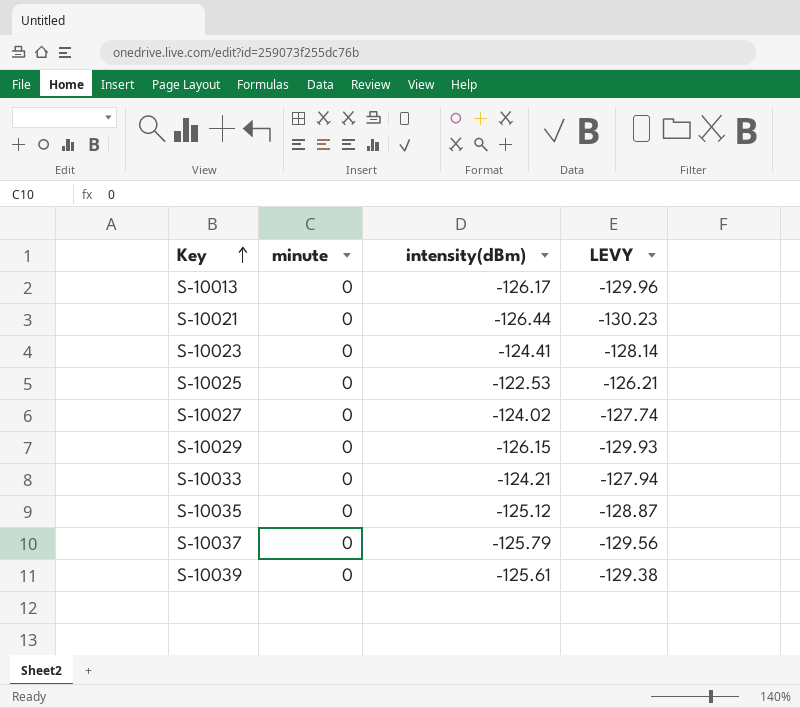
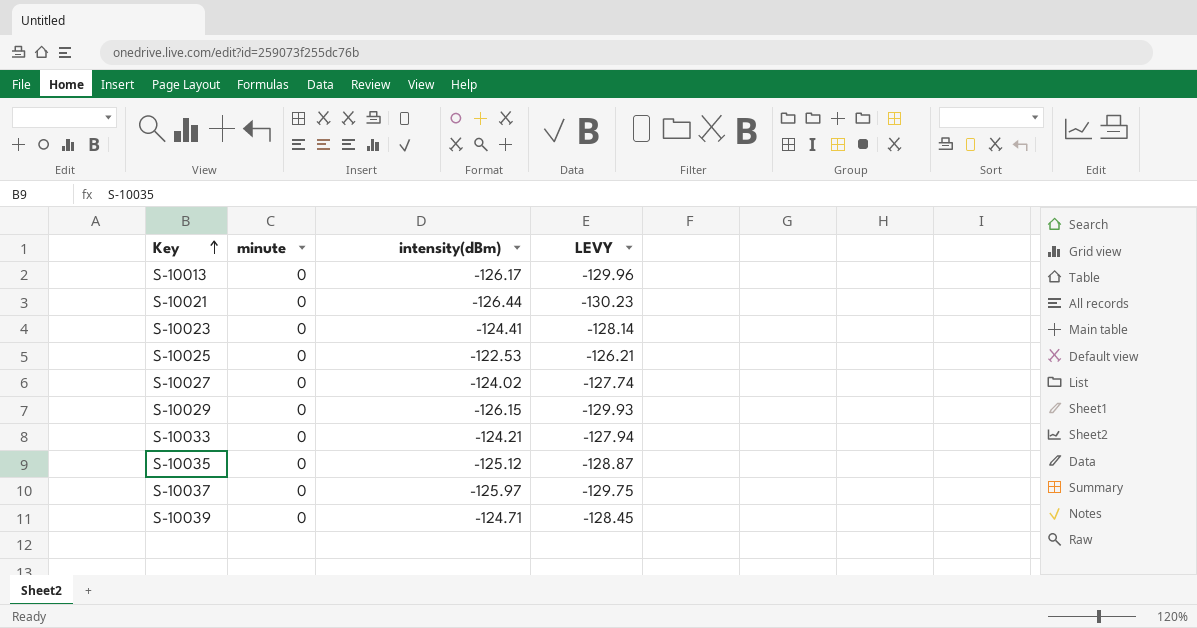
S-10037 | intensity(dBm): -125.79 -> -125.97
S-10037 | LEVY: -129.56 -> -129.75
S-10039 | intensity(dBm): -125.61 -> -124.71
S-10039 | LEVY: -129.38 -> -128.45

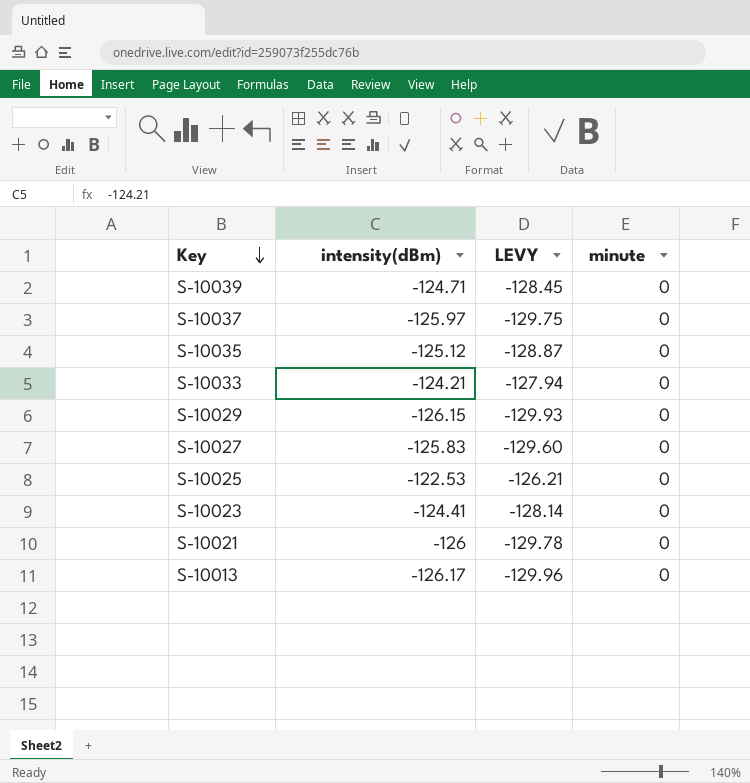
row order: Key ascending -> Key descending
column minute | position: 2 -> 4
S-10027 | intensity(dBm): -124.02 -> -125.83
S-10027 | LEVY: -127.74 -> -129.60
S-10021 | intensity(dBm): -126.44 -> -126
S-10021 | LEVY: -130.23 -> -129.78

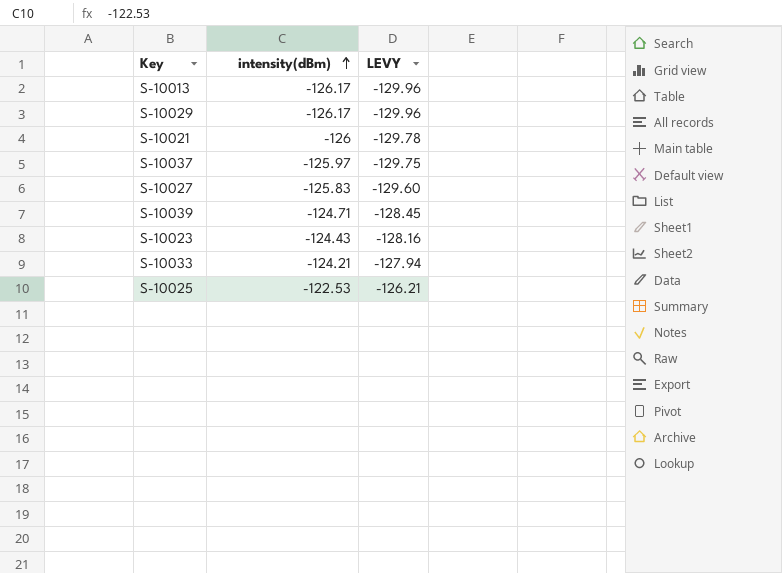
row order: Key descending -> intensity(dBm) ascending
column minute | position: 4 -> none
row S-10035: -125.12 | -128.87 | 0 -> none
S-10029 | intensity(dBm): -126.15 -> -126.17
S-10029 | LEVY: -129.93 -> -129.96
S-10023 | intensity(dBm): -124.41 -> -124.43
S-10023 | LEVY: -128.14 -> -128.16

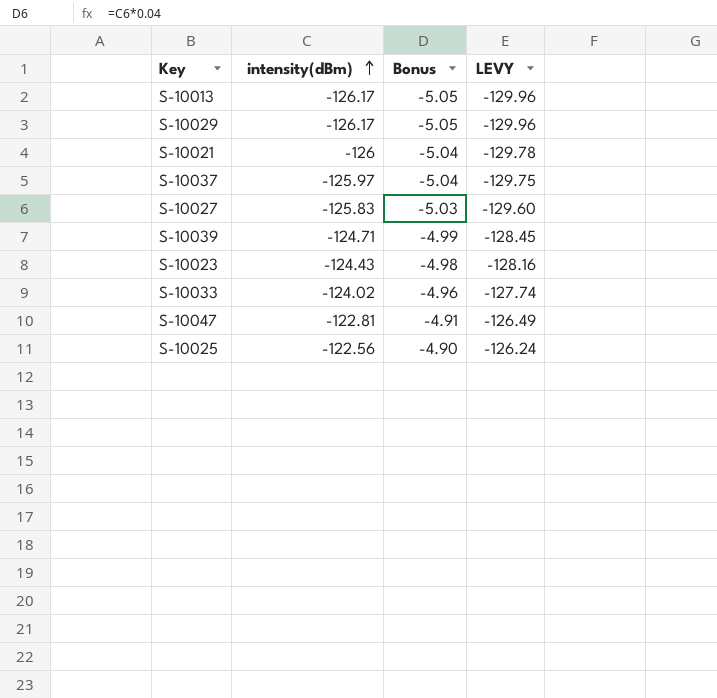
column Bonus | formula: none -> [intensity(dBm)] * 0.04
S-10033 | intensity(dBm): -124.21 -> -124.02
S-10033 | LEVY: -127.94 -> -127.74
row S-10047: none -> -122.81 | -4.91 | -126.49
S-10025 | intensity(dBm): -122.53 -> -122.56
S-10025 | LEVY: -126.21 -> -126.24

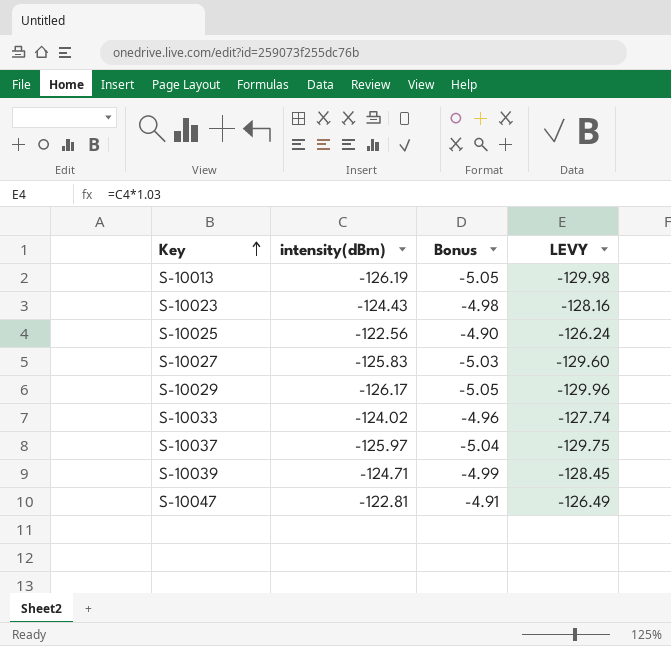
row order: intensity(dBm) ascending -> Key ascending
row S-10021: -126 | -5.04 | -129.78 -> none
S-10013 | intensity(dBm): -126.17 -> -126.19
S-10013 | LEVY: -129.96 -> -129.98

